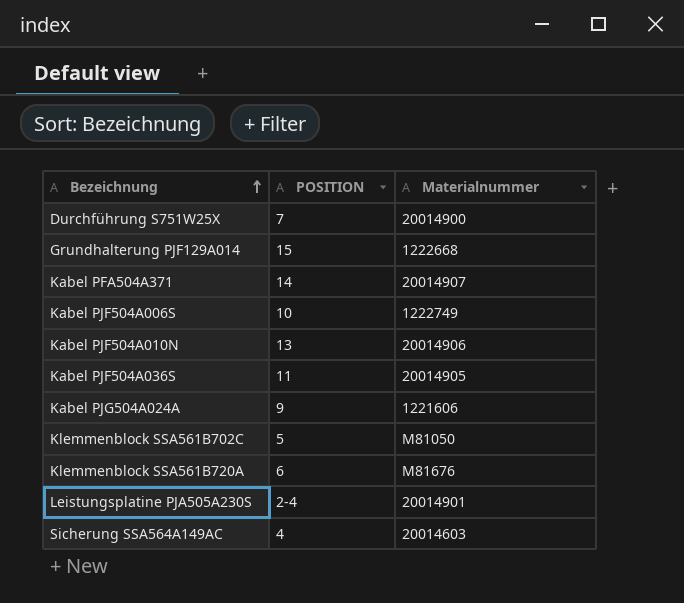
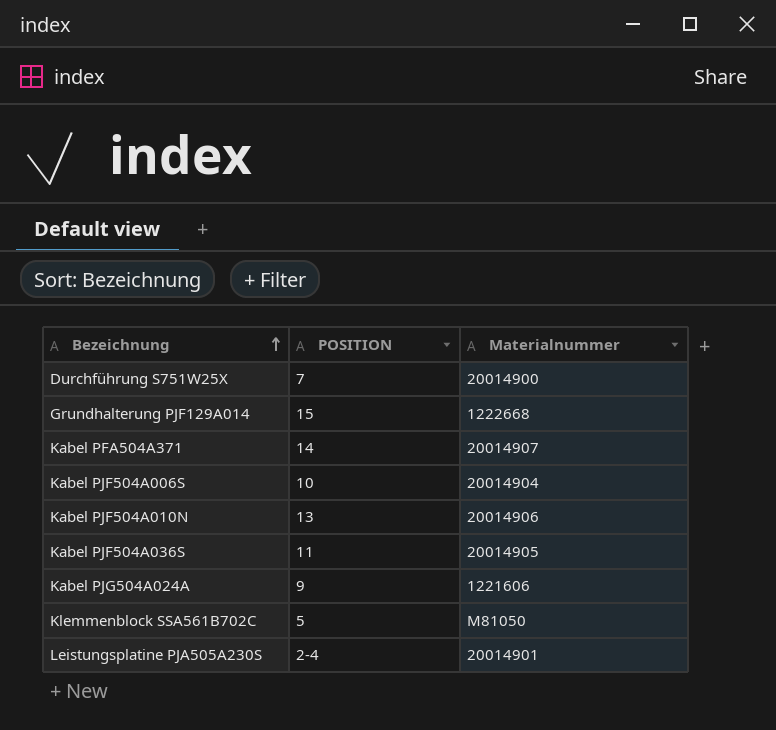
row Klemmenblock SSA561B720A: 6 | M81676 -> none
row Sicherung SSA564A149AC: 4 | 20014603 -> none
Kabel PJF504A006S | Materialnummer: 1222749 -> 20014904

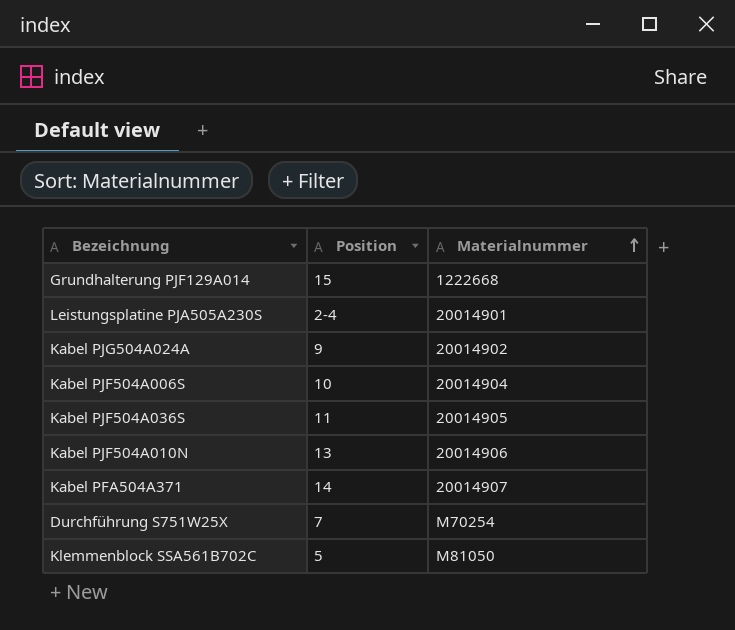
row order: Bezeichnung ascending -> Materialnummer ascending
column name: POSITION -> Position
Kabel PJG504A024A | Materialnummer: 1221606 -> 20014902
Durchführung S751W25X | Materialnummer: 20014900 -> M70254

